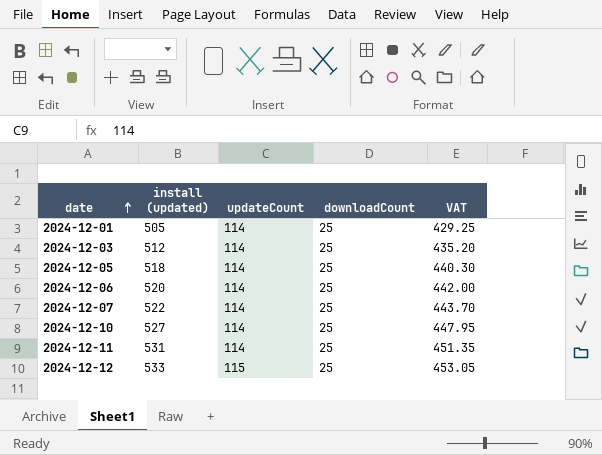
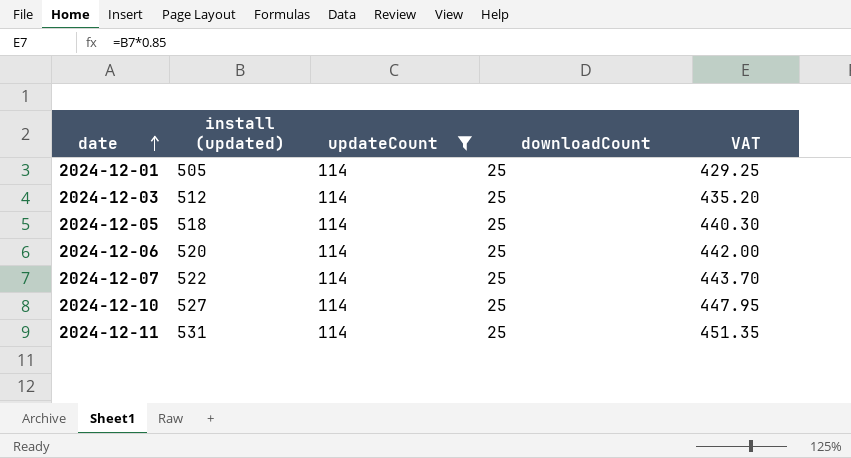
filter: none -> updateCount = 114

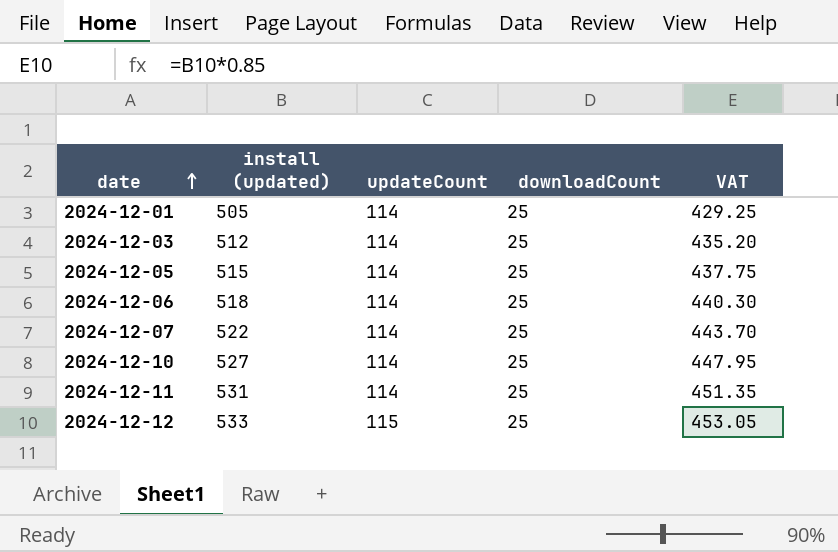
filter: updateCount = 114 -> none
2024-12-05 | install (updated): 518 -> 515
2024-12-05 | VAT: 440.30 -> 437.75
2024-12-06 | install (updated): 520 -> 518
2024-12-06 | VAT: 442.00 -> 440.30

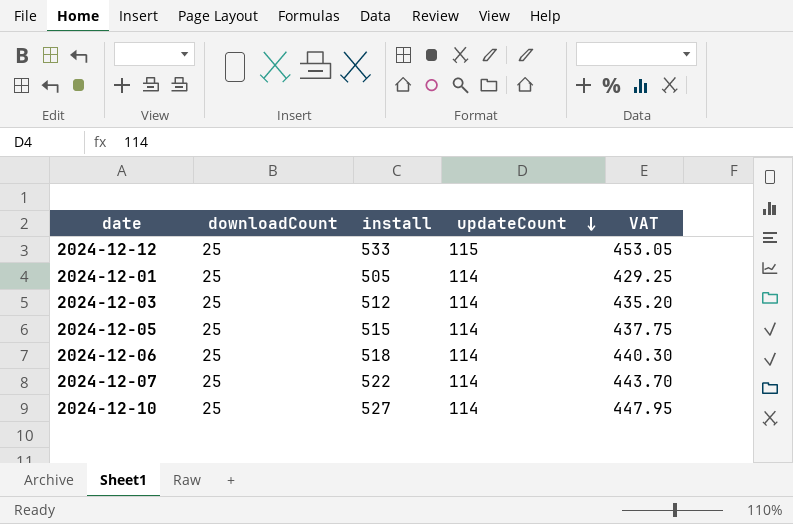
row order: date ascending -> updateCount descending
column downloadCount | position: 4 -> 2
column name: install (updated) -> install
row 2024-12-11: 531 | 114 | 25 | 451.35 -> none

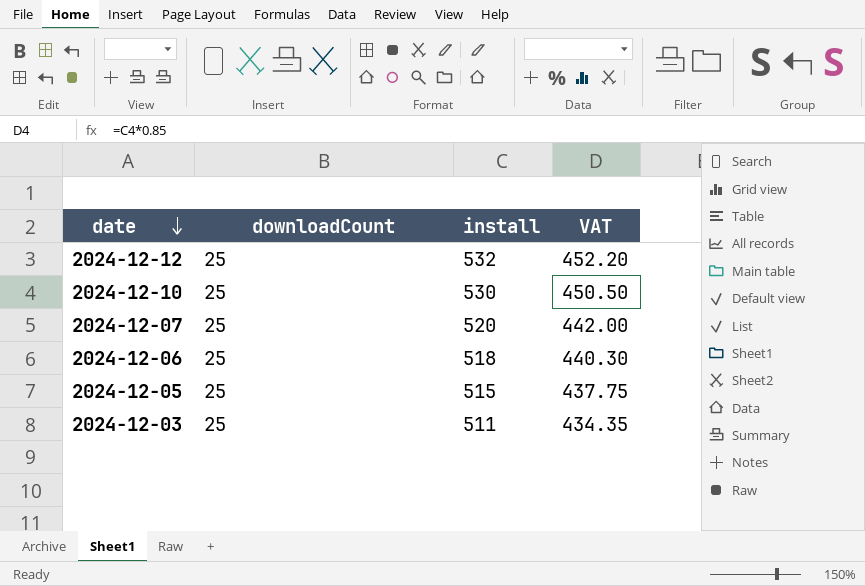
row order: updateCount descending -> date descending
column updateCount | position: 4 -> none
row 2024-12-01: 25 | 505 | 114 | 429.25 -> none
2024-12-12 | install: 533 -> 532
2024-12-12 | VAT: 453.05 -> 452.20
2024-12-10 | install: 527 -> 530
2024-12-10 | VAT: 447.95 -> 450.50
2024-12-07 | install: 522 -> 520
2024-12-07 | VAT: 443.70 -> 442.00
2024-12-03 | install: 512 -> 511
2024-12-03 | VAT: 435.20 -> 434.35

